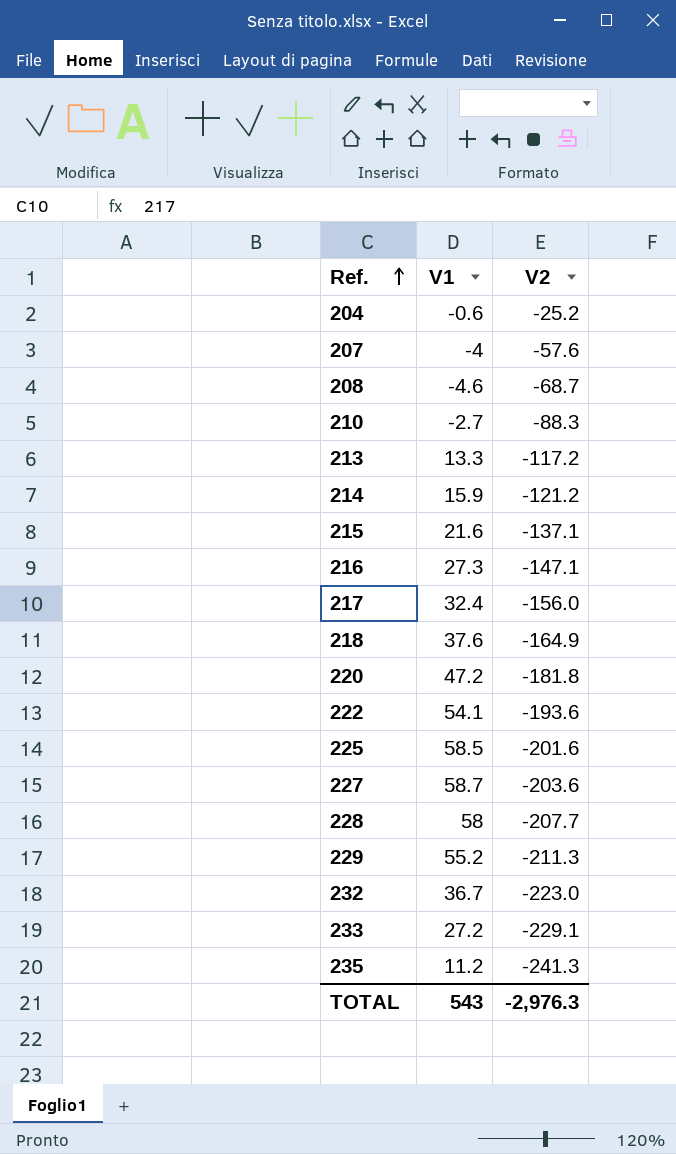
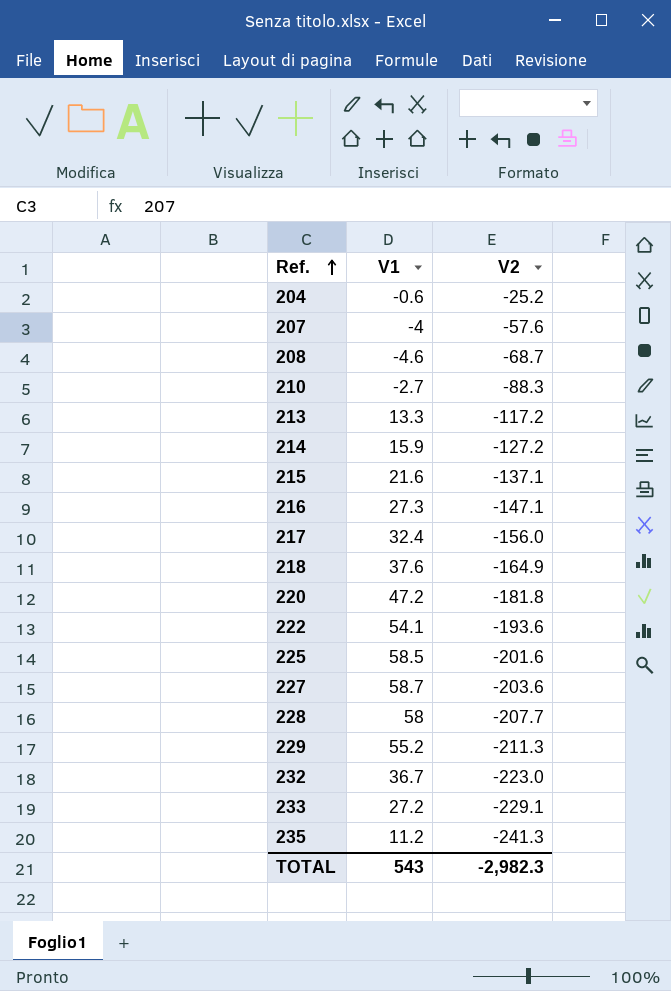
214 | V2: -121.2 -> -127.2
TOTAL | V2: -2,976.3 -> -2,982.3

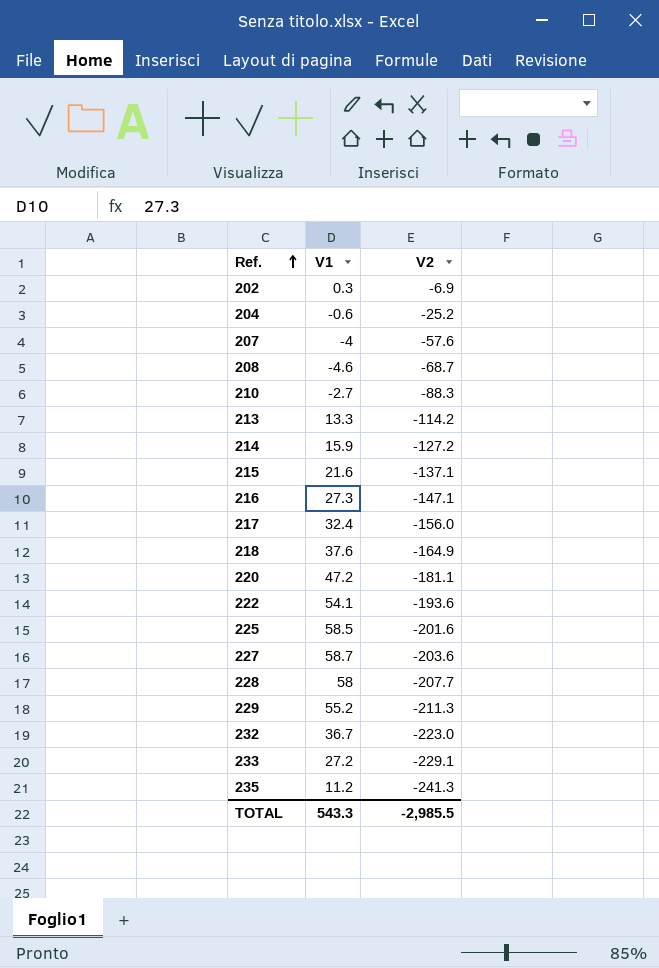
row 202: none -> 0.3 | -6.9
213 | V2: -117.2 -> -114.2
220 | V2: -181.8 -> -181.1
TOTAL | V1: 543 -> 543.3
TOTAL | V2: -2,982.3 -> -2,985.5

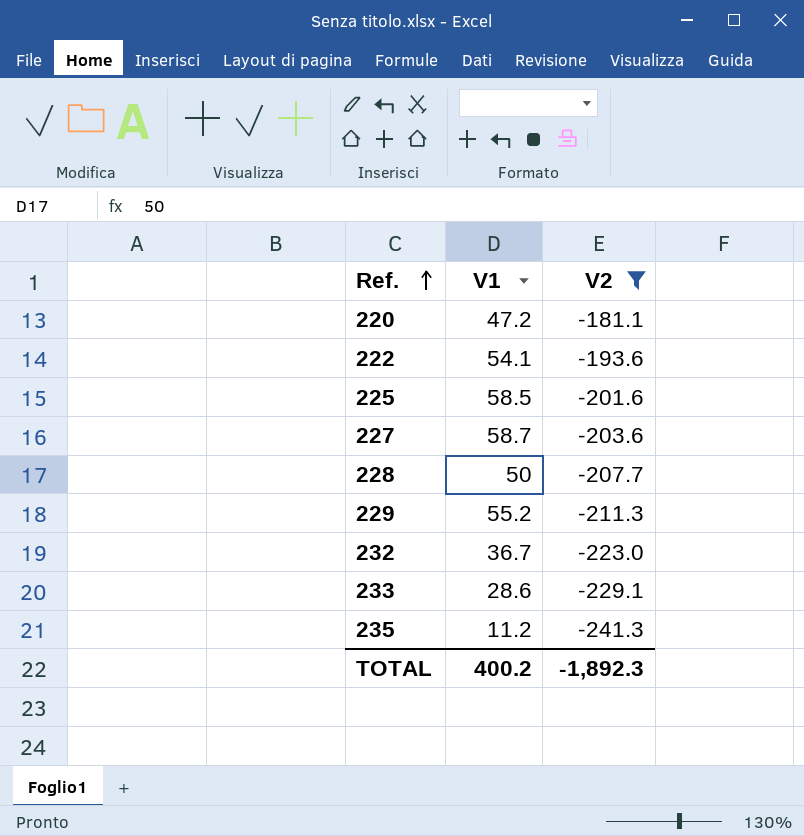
filter: none -> V2 <= -181.1
228 | V1: 58 -> 50
233 | V1: 27.2 -> 28.6
TOTAL | V1: 543.3 -> 400.2
TOTAL | V2: -2,985.5 -> -1,892.3

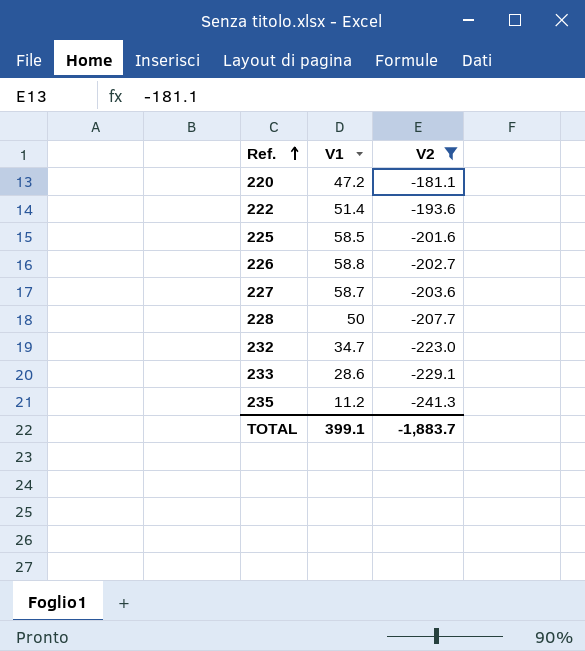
row 229: 55.2 | -211.3 -> none
222 | V1: 54.1 -> 51.4
row 226: none -> 58.8 | -202.7
232 | V1: 36.7 -> 34.7
TOTAL | V1: 400.2 -> 399.1
TOTAL | V2: -1,892.3 -> -1,883.7

